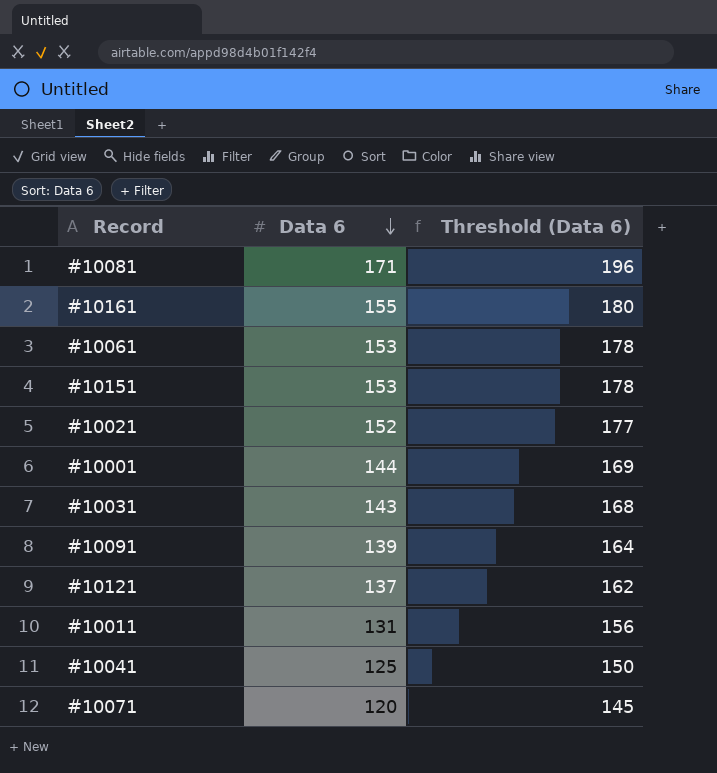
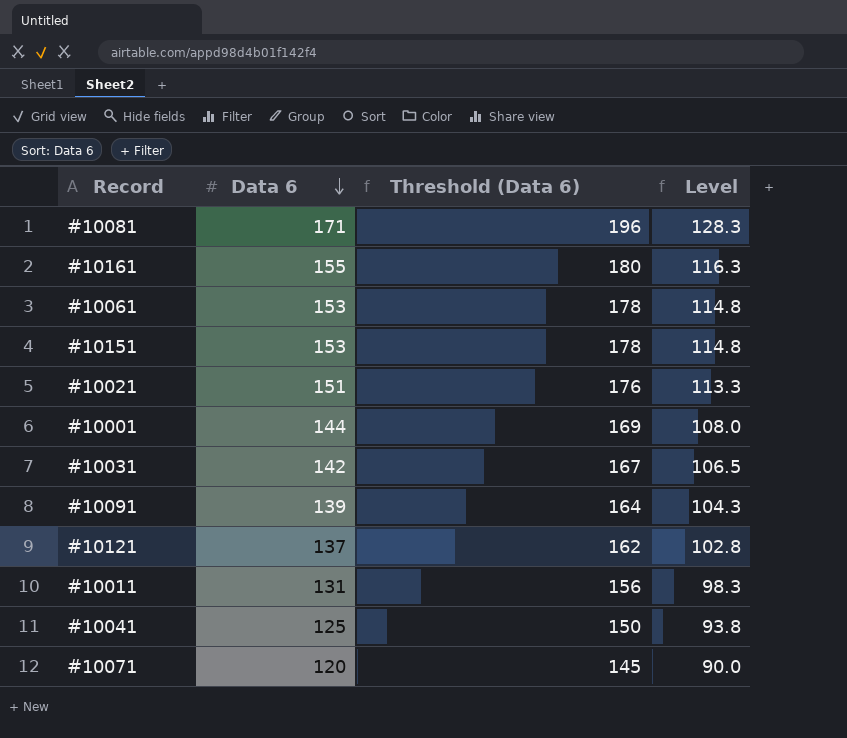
column Level | formula: none -> [Data 6] * 0.75
#10021 | Data 6: 152 -> 151
#10021 | Threshold (Data 6): 177 -> 176
#10031 | Data 6: 143 -> 142
#10031 | Threshold (Data 6): 168 -> 167

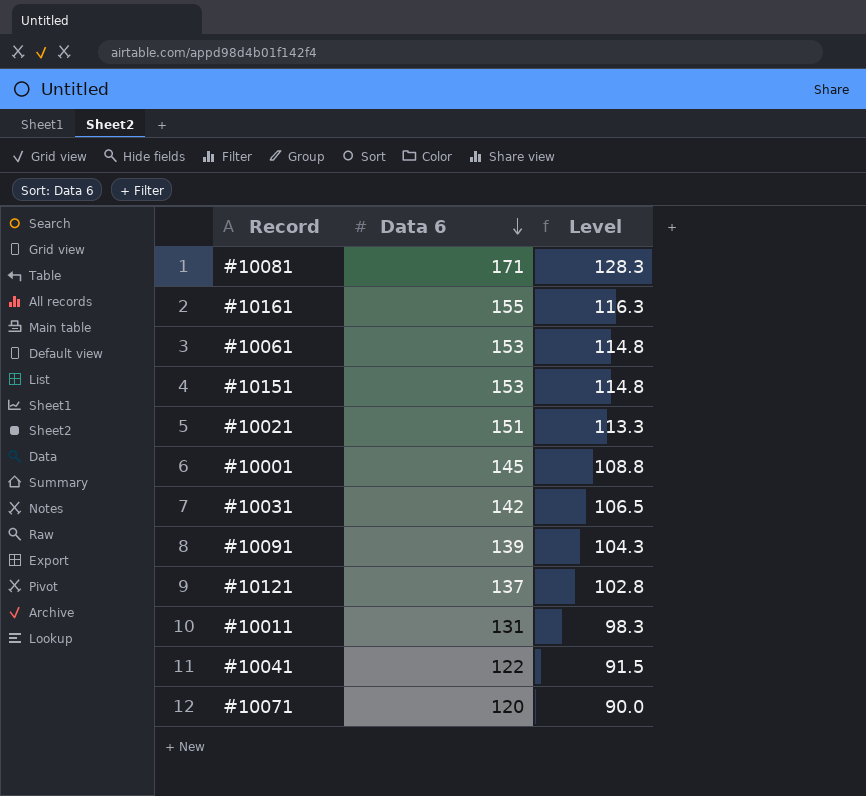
column Threshold (Data 6) | formula: [Data 6] + 25 -> none
#10001 | Data 6: 144 -> 145
#10001 | Level: 108.0 -> 108.8
#10041 | Data 6: 125 -> 122
#10041 | Level: 93.8 -> 91.5

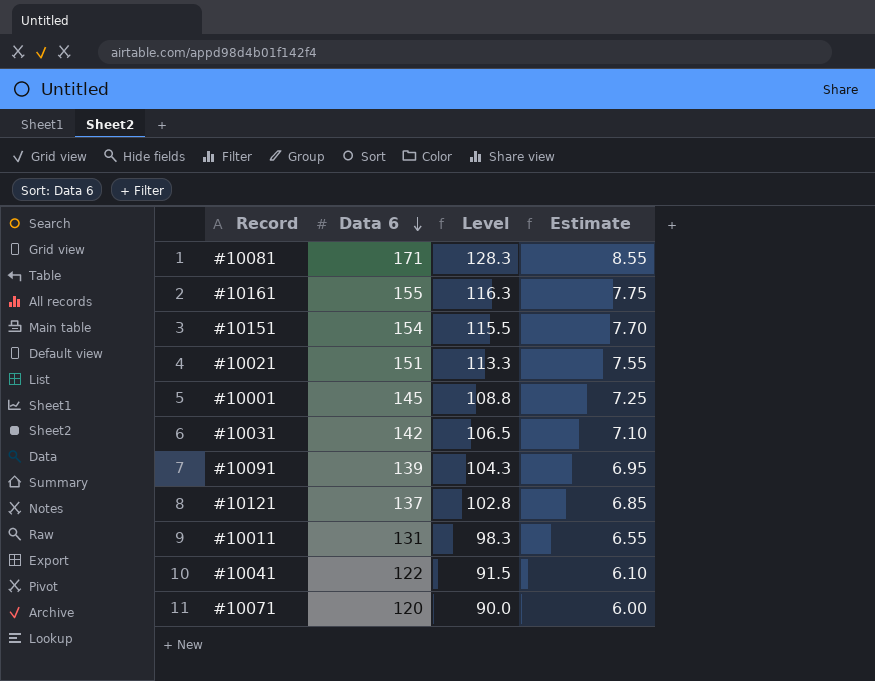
column Estimate | formula: none -> [Data 6] * 0.05
row #10061: 153 | 114.8 -> none
#10151 | Data 6: 153 -> 154
#10151 | Level: 114.8 -> 115.5

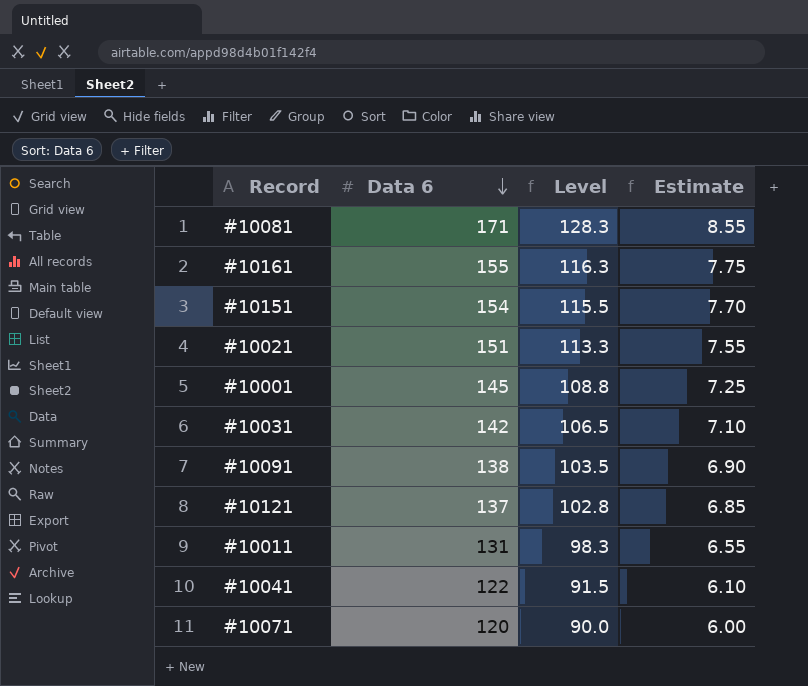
#10091 | Data 6: 139 -> 138
#10091 | Level: 104.3 -> 103.5
#10091 | Estimate: 6.95 -> 6.90

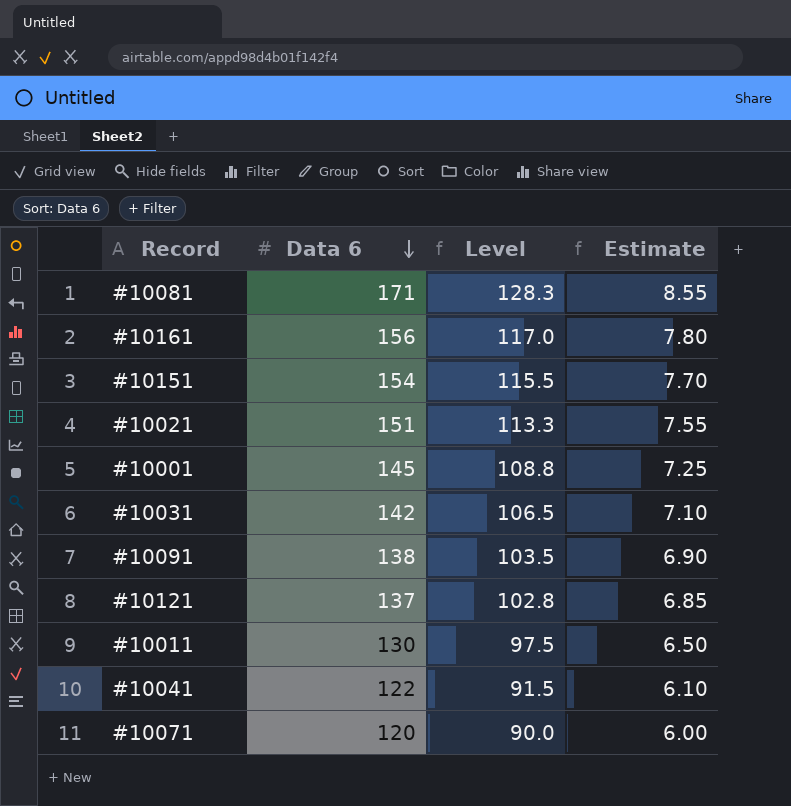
#10161 | Data 6: 155 -> 156
#10161 | Level: 116.3 -> 117.0
#10161 | Estimate: 7.75 -> 7.80
#10011 | Data 6: 131 -> 130
#10011 | Level: 98.3 -> 97.5
#10011 | Estimate: 6.55 -> 6.50

